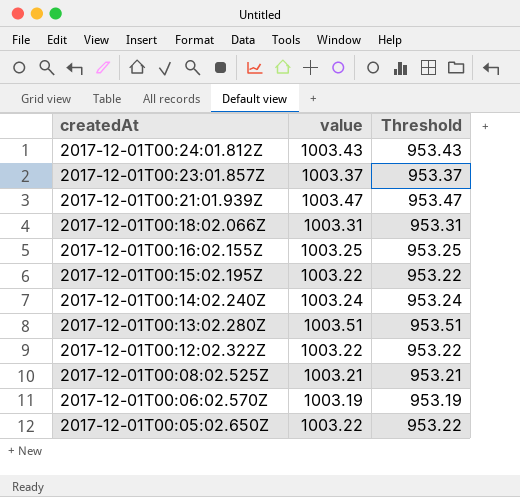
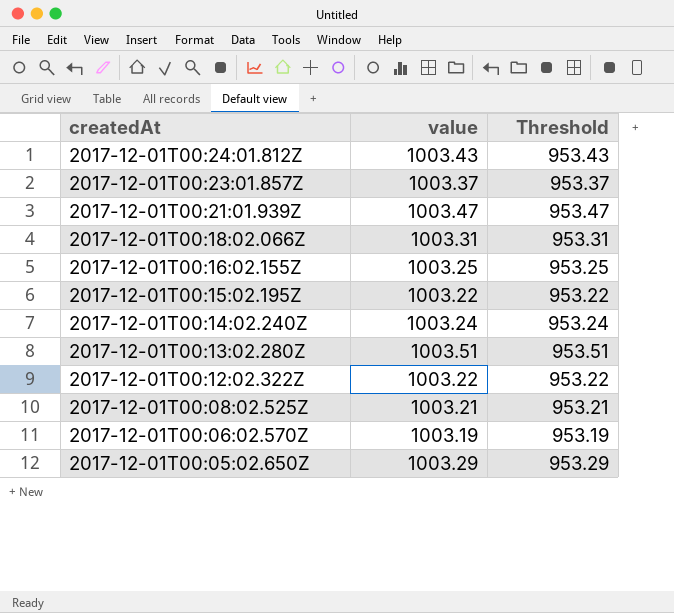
2017-12-01T00:05:02.650Z | value: 1003.22 -> 1003.29
2017-12-01T00:05:02.650Z | Threshold: 953.22 -> 953.29

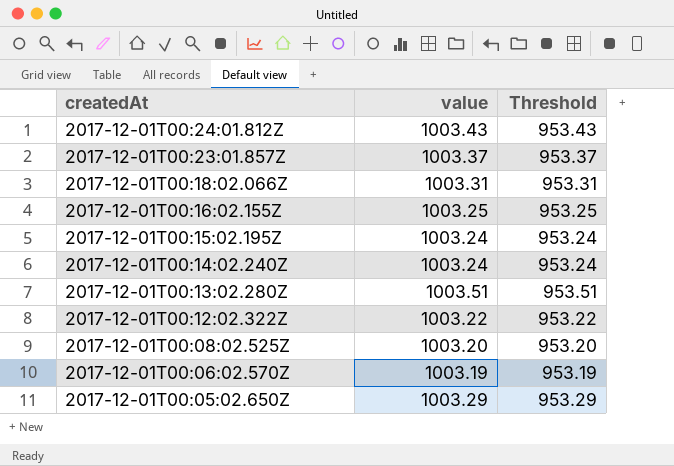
row 2017-12-01T00:21:01.939Z: 1003.47 | 953.47 -> none
2017-12-01T00:15:02.195Z | value: 1003.22 -> 1003.24
2017-12-01T00:15:02.195Z | Threshold: 953.22 -> 953.24
2017-12-01T00:08:02.525Z | value: 1003.21 -> 1003.20
2017-12-01T00:08:02.525Z | Threshold: 953.21 -> 953.20

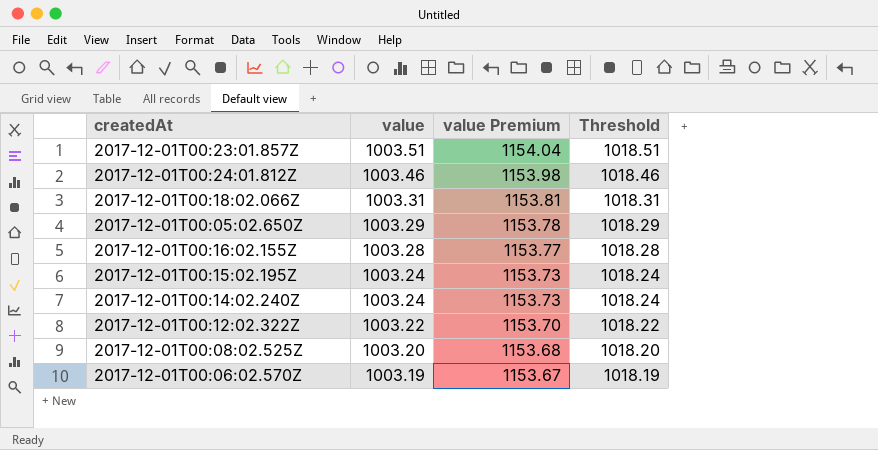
row order: createdAt descending -> value descending
column value Premium | formula: none -> [value] * 1.15
column Threshold | formula: [value] - 50 -> [value] + 15
row 2017-12-01T00:13:02.280Z: 1003.51 | 953.51 -> none
2017-12-01T00:23:01.857Z | value: 1003.37 -> 1003.51
2017-12-01T00:24:01.812Z | value: 1003.43 -> 1003.46
2017-12-01T00:16:02.155Z | value: 1003.25 -> 1003.28

